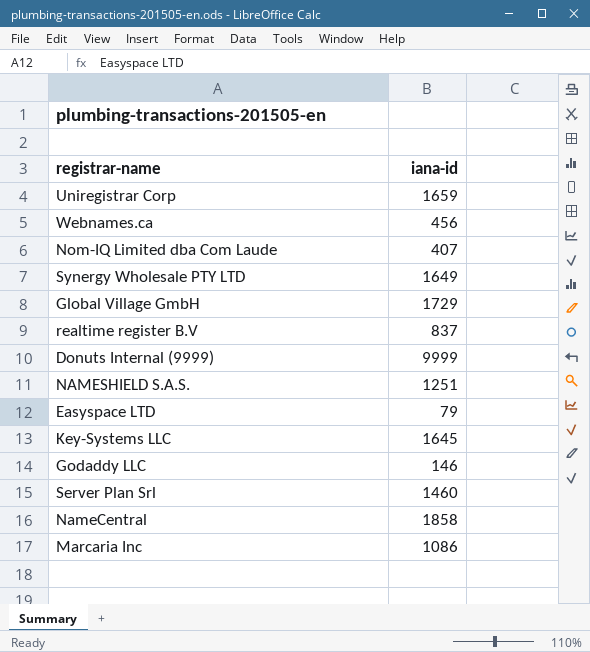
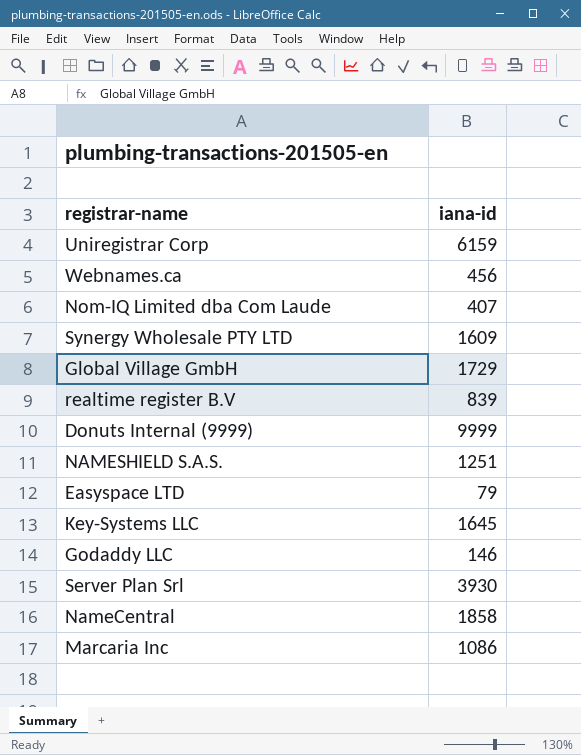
Uniregistrar Corp | iana-id: 1659 -> 6159
Synergy Wholesale PTY LTD | iana-id: 1649 -> 1609
realtime register B.V | iana-id: 837 -> 839
Server Plan Srl | iana-id: 1460 -> 3930

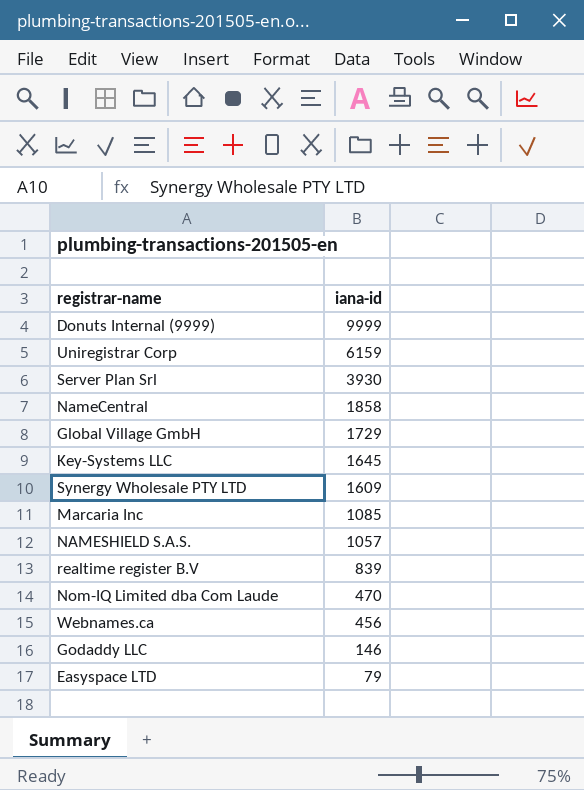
row order: none -> iana-id descending
Marcaria Inc | iana-id: 1086 -> 1085
NAMESHIELD S.A.S. | iana-id: 1251 -> 1057
Nom-IQ Limited dba Com Laude | iana-id: 407 -> 470

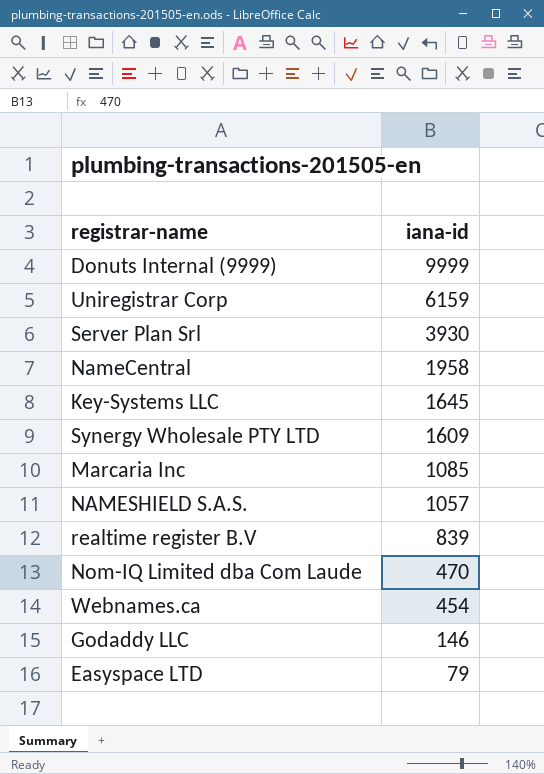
row Global Village GmbH: 1729 -> none
NameCentral | iana-id: 1858 -> 1958
Webnames.ca | iana-id: 456 -> 454

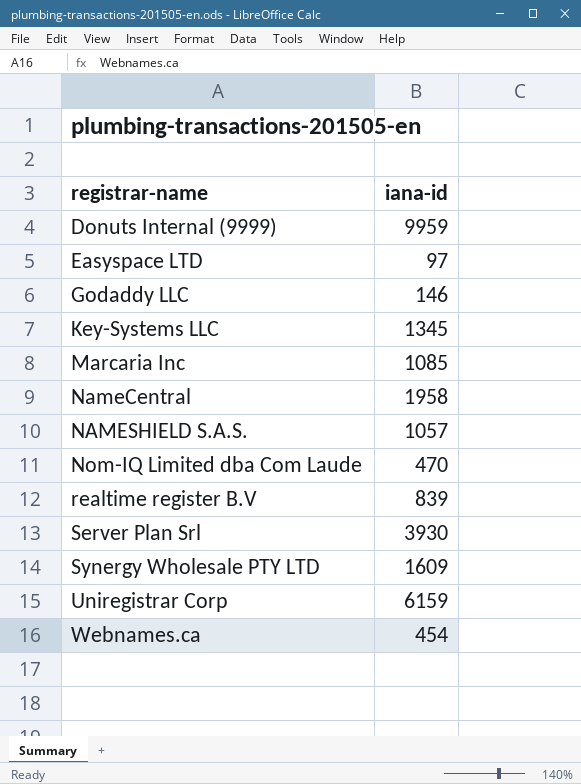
row order: iana-id descending -> registrar-name ascending
Donuts Internal (9999) | iana-id: 9999 -> 9959
Easyspace LTD | iana-id: 79 -> 97
Key-Systems LLC | iana-id: 1645 -> 1345

